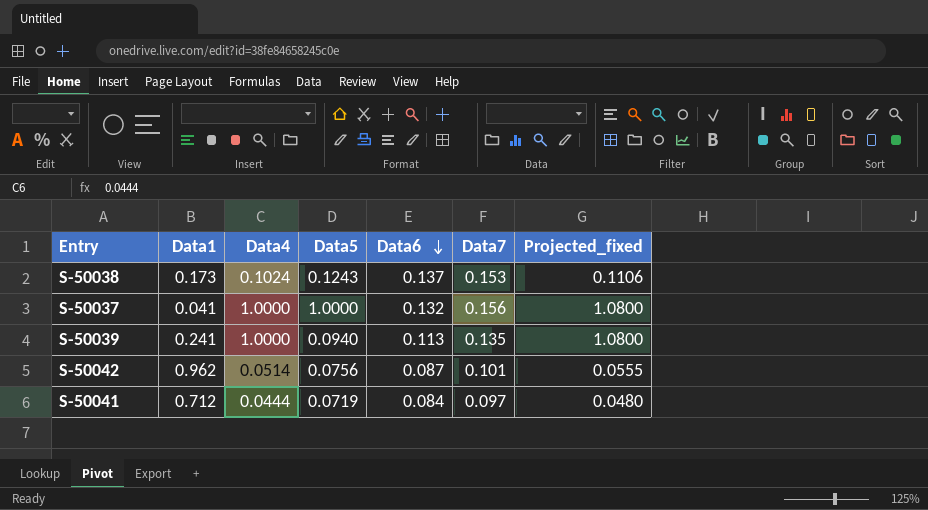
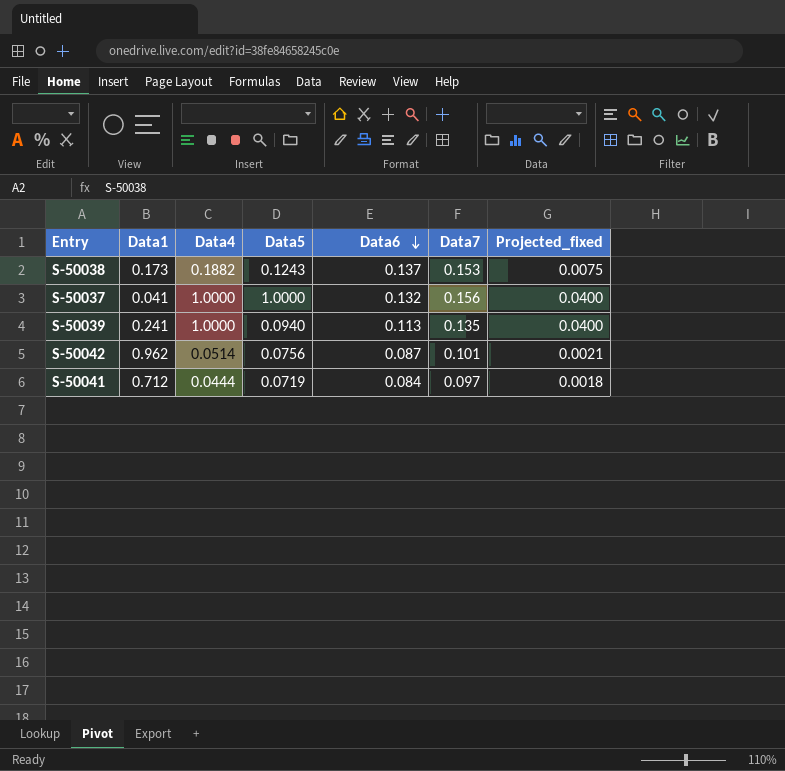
column Projected_fixed | formula: [Data4] * 1.08 -> [Data4] * 0.04
S-50038 | Data4: 0.1024 -> 0.1882

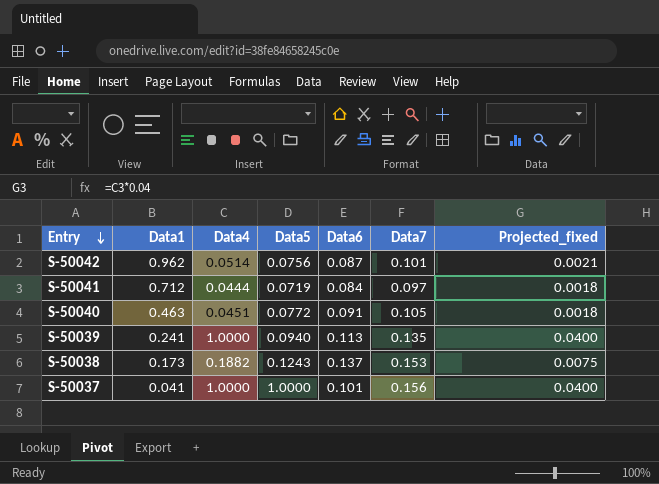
row order: Data6 descending -> Entry descending
row S-50040: none -> 0.463 | 0.0451 | 0.0772 | 0.091 | 0.105 | 0.0018
S-50037 | Data6: 0.132 -> 0.101

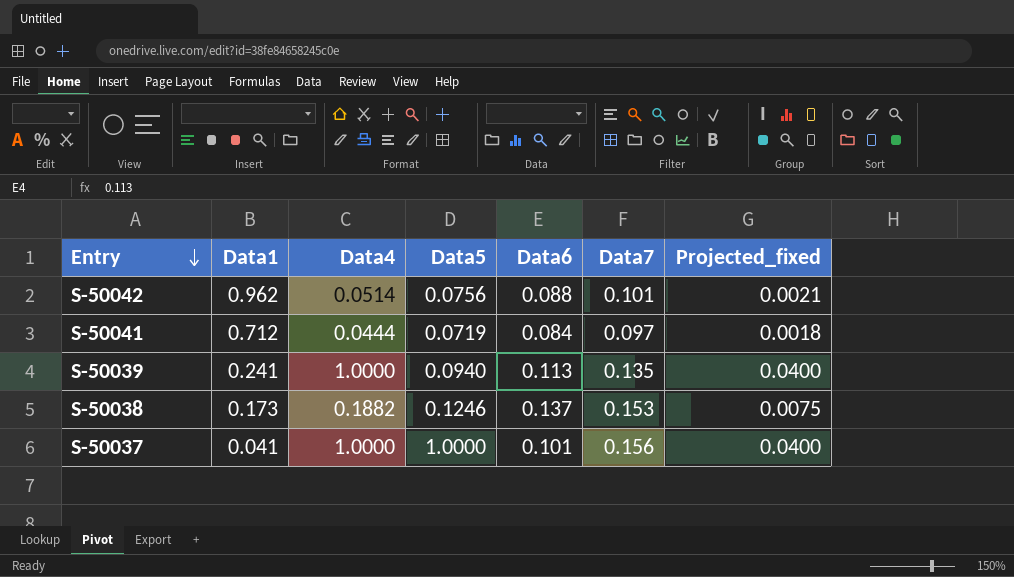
row S-50040: 0.463 | 0.0451 | 0.0772 | 0.091 | 0.105 | 0.0018 -> none
S-50042 | Data6: 0.087 -> 0.088
S-50038 | Data5: 0.1243 -> 0.1246

